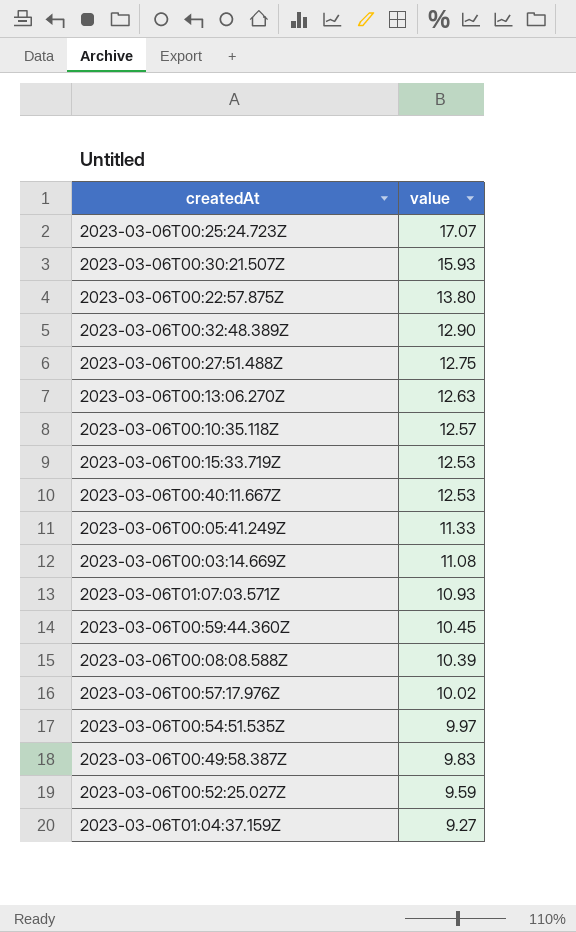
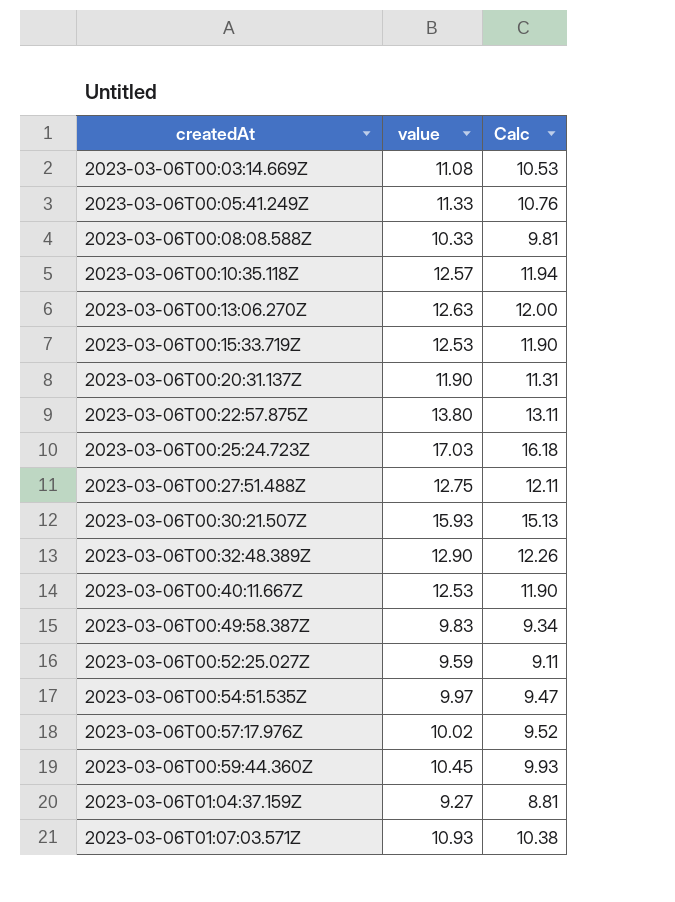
row order: value descending -> createdAt ascending
column Calc | formula: none -> [value] * 0.95
2023-03-06T00:08:08.588Z | value: 10.39 -> 10.33
row 2023-03-06T00:20:31.137Z: none -> 11.90 | 11.31
2023-03-06T00:25:24.723Z | value: 17.07 -> 17.03

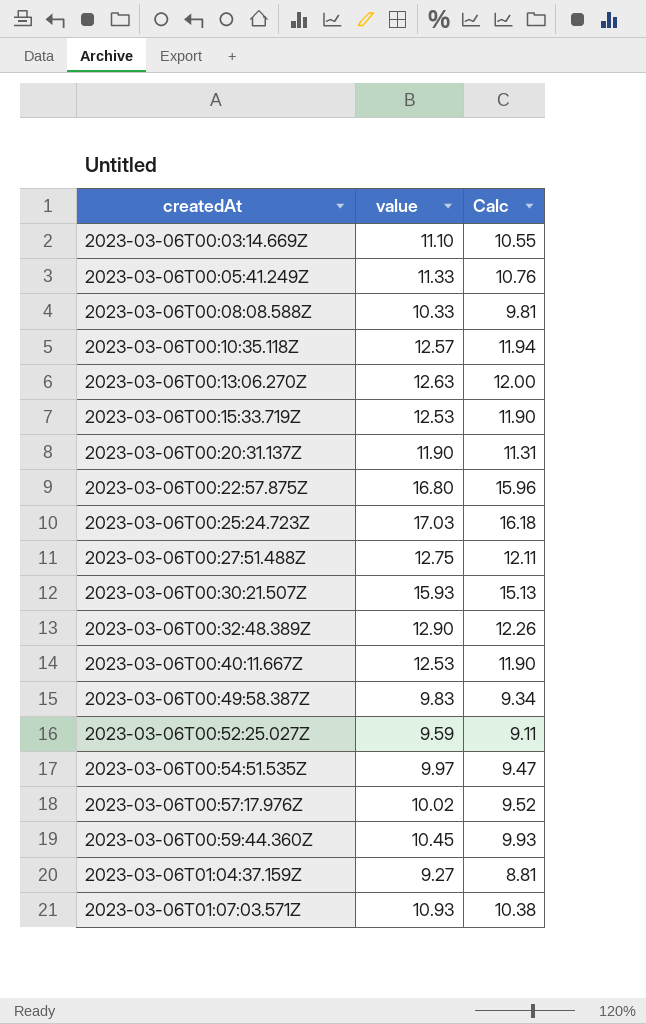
2023-03-06T00:03:14.669Z | value: 11.08 -> 11.10
2023-03-06T00:03:14.669Z | Calc: 10.53 -> 10.55
2023-03-06T00:22:57.875Z | value: 13.80 -> 16.80
2023-03-06T00:22:57.875Z | Calc: 13.11 -> 15.96

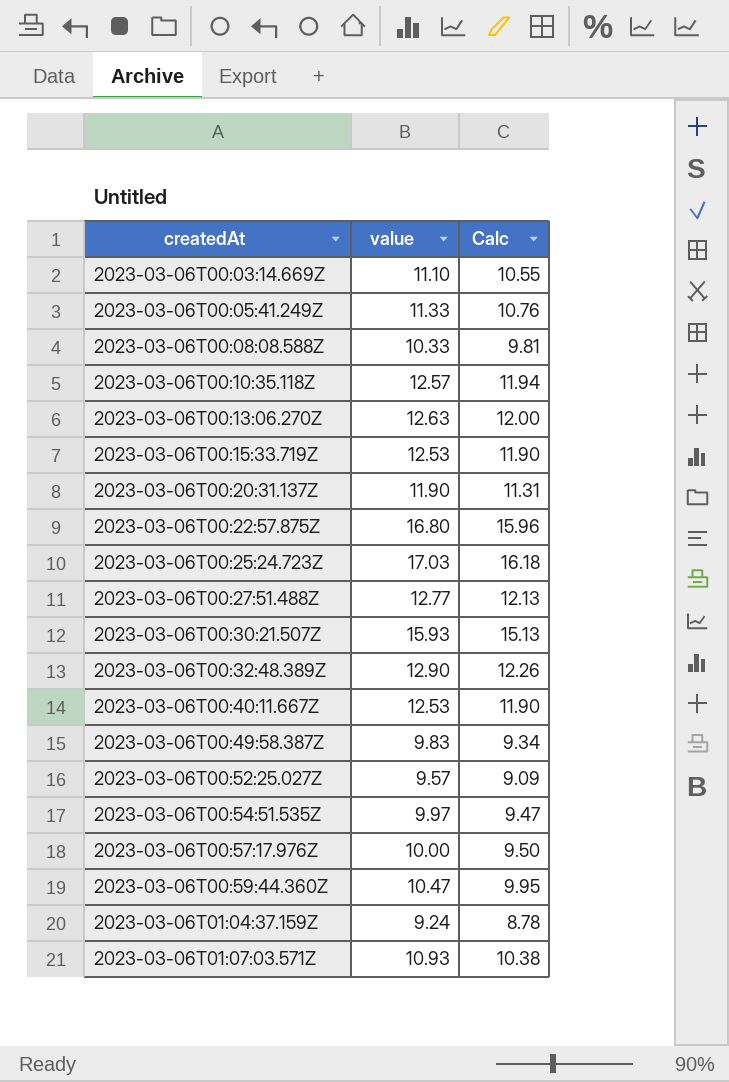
2023-03-06T00:27:51.488Z | value: 12.75 -> 12.77
2023-03-06T00:27:51.488Z | Calc: 12.11 -> 12.13
2023-03-06T00:52:25.027Z | value: 9.59 -> 9.57
2023-03-06T00:52:25.027Z | Calc: 9.11 -> 9.09
2023-03-06T00:57:17.976Z | value: 10.02 -> 10.00
2023-03-06T00:57:17.976Z | Calc: 9.52 -> 9.50
2023-03-06T00:59:44.360Z | value: 10.45 -> 10.47
2023-03-06T00:59:44.360Z | Calc: 9.93 -> 9.95
2023-03-06T01:04:37.159Z | value: 9.27 -> 9.24
2023-03-06T01:04:37.159Z | Calc: 8.81 -> 8.78

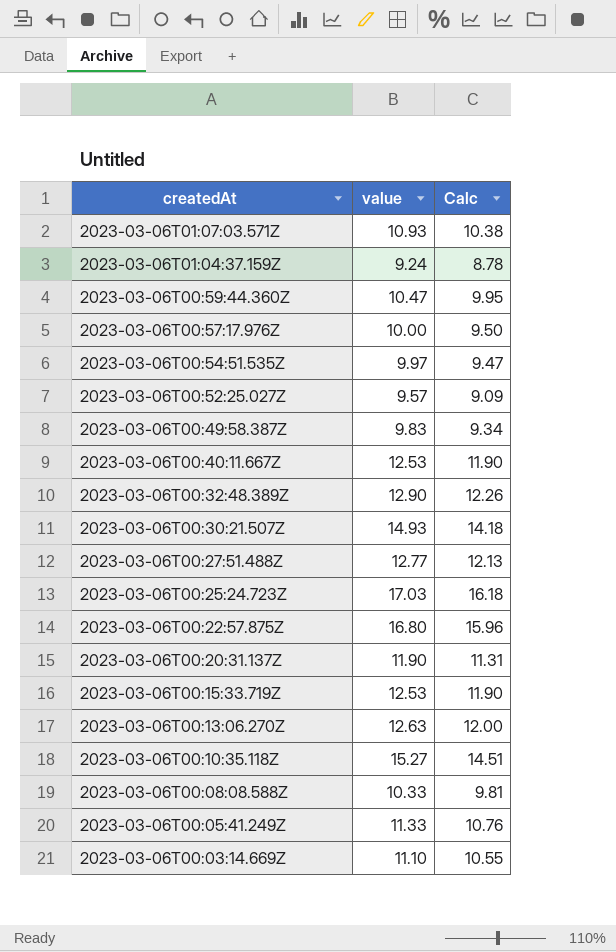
row order: createdAt ascending -> createdAt descending
2023-03-06T00:30:21.507Z | value: 15.93 -> 14.93
2023-03-06T00:30:21.507Z | Calc: 15.13 -> 14.18
2023-03-06T00:10:35.118Z | value: 12.57 -> 15.27
2023-03-06T00:10:35.118Z | Calc: 11.94 -> 14.51

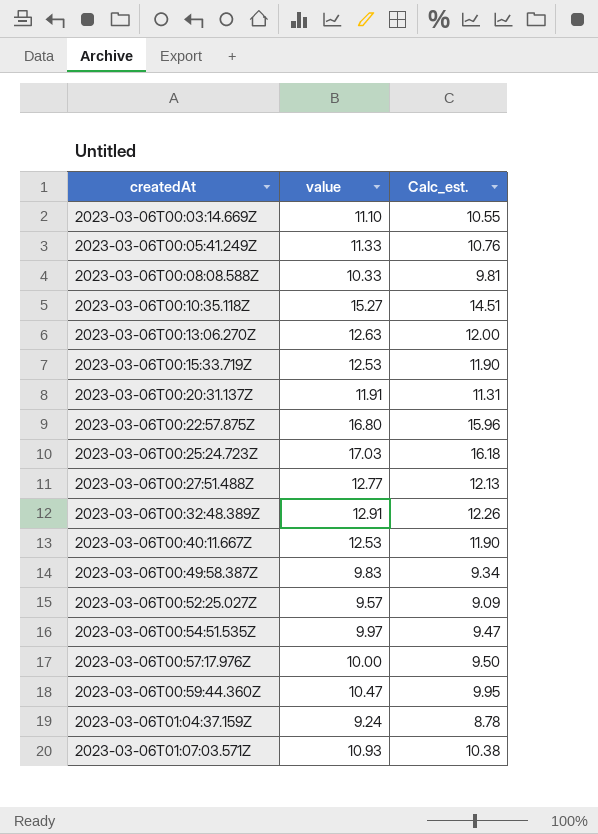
row order: createdAt descending -> createdAt ascending
column name: Calc -> Calc_est.
row 2023-03-06T00:30:21.507Z: 14.93 | 14.18 -> none
2023-03-06T00:20:31.137Z | value: 11.90 -> 11.91
2023-03-06T00:32:48.389Z | value: 12.90 -> 12.91

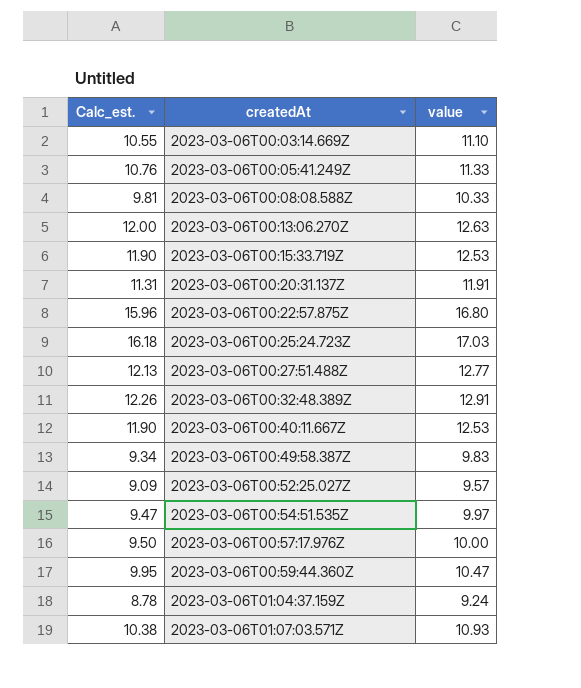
column Calc_est. | position: 3 -> 1
row 2023-03-06T00:10:35.118Z: 15.27 | 14.51 -> none

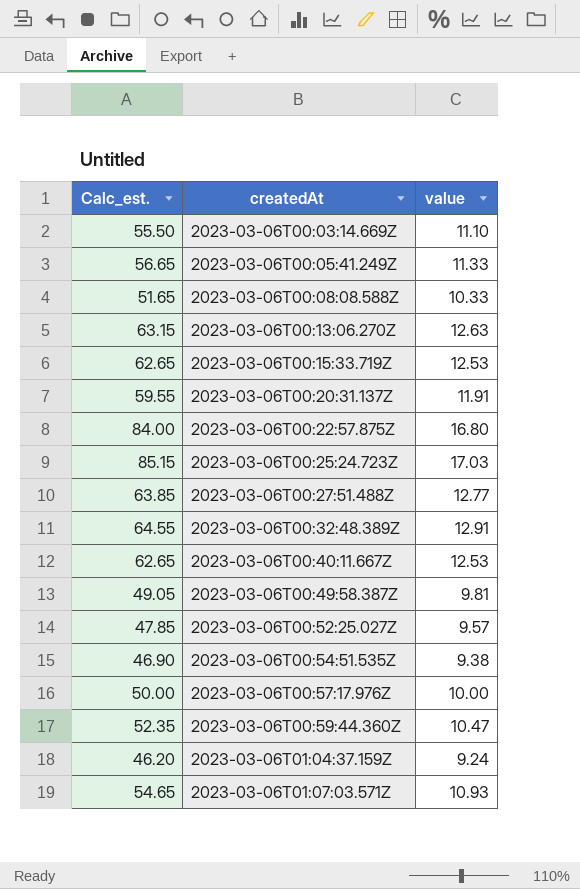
column Calc_est. | formula: [value] * 0.95 -> [value] * 5
2023-03-06T00:49:58.387Z | value: 9.83 -> 9.81
2023-03-06T00:54:51.535Z | value: 9.97 -> 9.38

